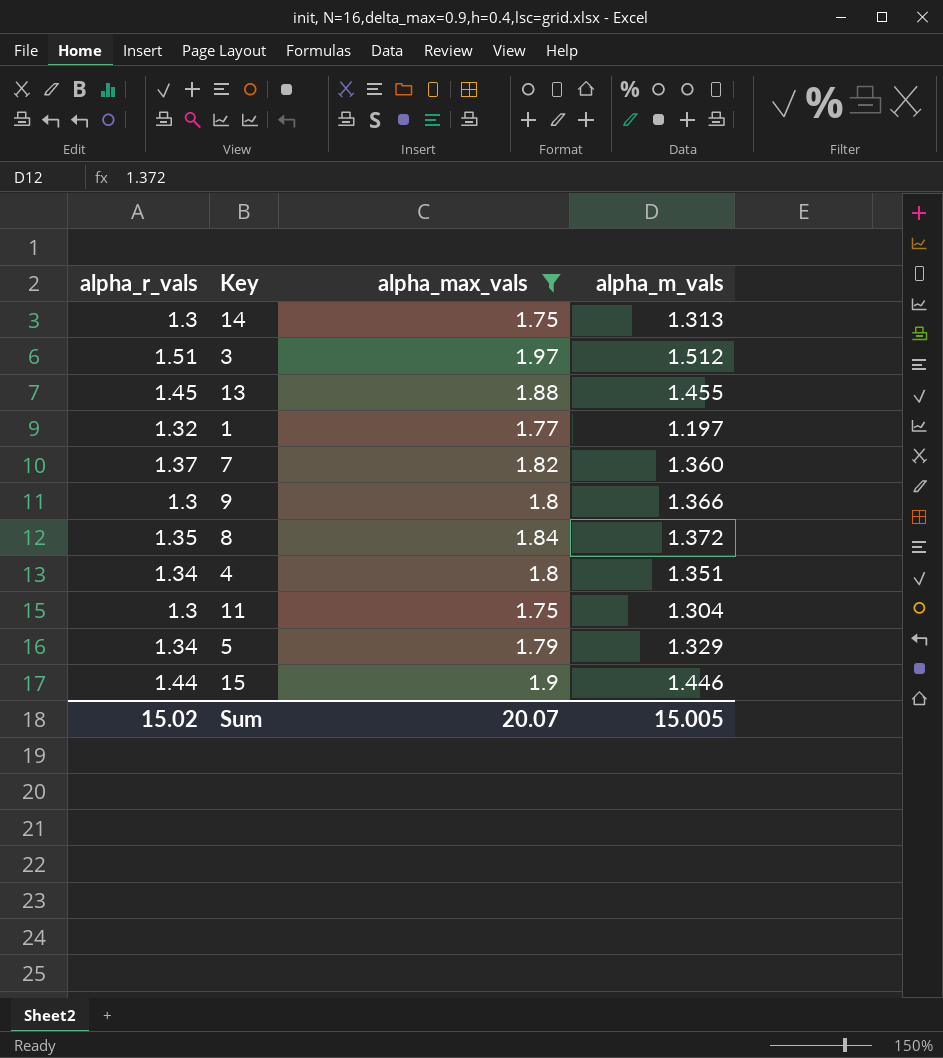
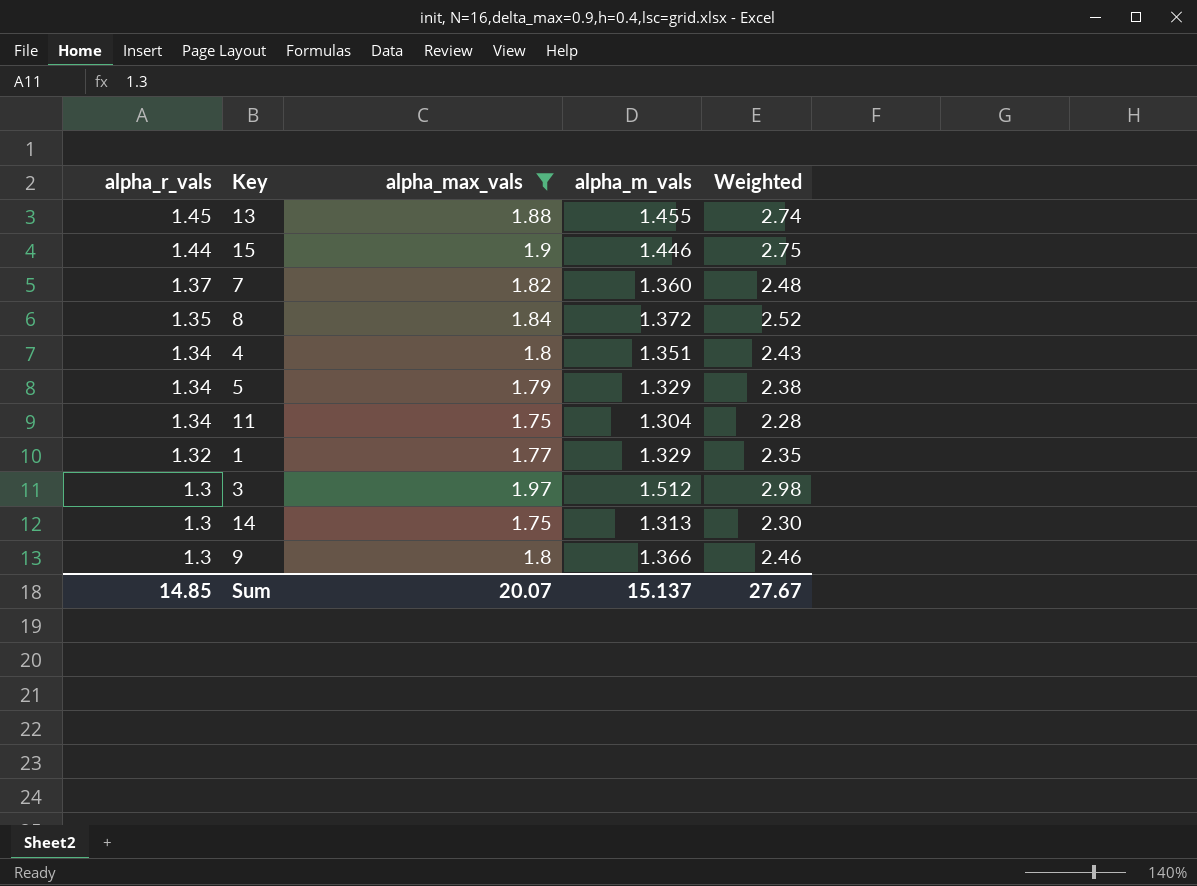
row order: none -> alpha_r_vals descending
column Weighted | formula: none -> [alpha_max_vals] * [alpha_m_vals]
11 | alpha_r_vals: 1.3 -> 1.34
1 | alpha_m_vals: 1.197 -> 1.329
3 | alpha_r_vals: 1.51 -> 1.3
Sum | alpha_r_vals: 15.02 -> 14.85
Sum | alpha_m_vals: 15.005 -> 15.137

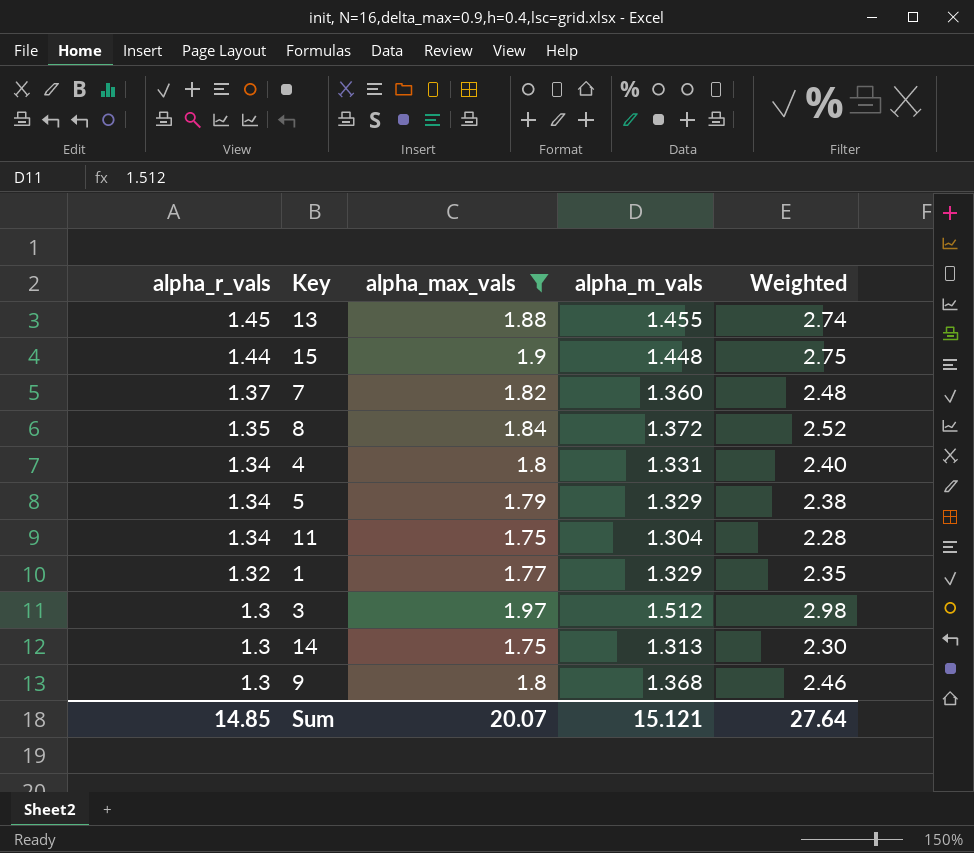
15 | alpha_m_vals: 1.446 -> 1.448
4 | alpha_m_vals: 1.351 -> 1.331
4 | Weighted: 2.43 -> 2.40
9 | alpha_m_vals: 1.366 -> 1.368
Sum | alpha_m_vals: 15.137 -> 15.121
Sum | Weighted: 27.67 -> 27.64

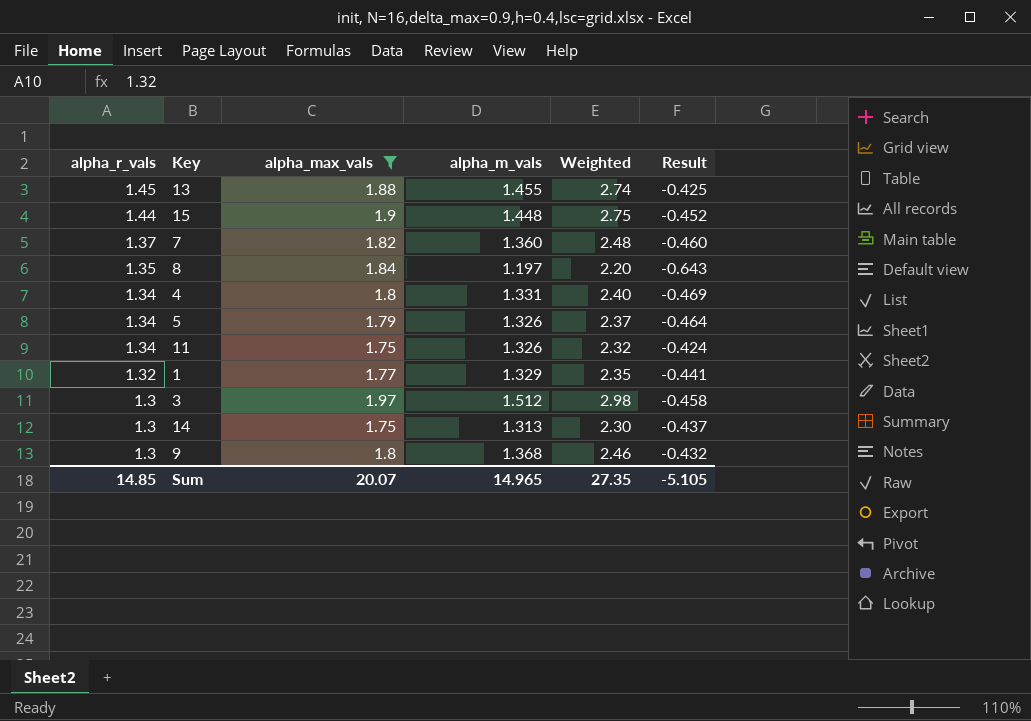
column Result | formula: none -> [alpha_m_vals] - [alpha_max_vals]
8 | alpha_m_vals: 1.372 -> 1.197
8 | Weighted: 2.52 -> 2.20
5 | alpha_m_vals: 1.329 -> 1.326
5 | Weighted: 2.38 -> 2.37
11 | alpha_m_vals: 1.304 -> 1.326
11 | Weighted: 2.28 -> 2.32
Sum | alpha_m_vals: 15.121 -> 14.965
Sum | Weighted: 27.64 -> 27.35

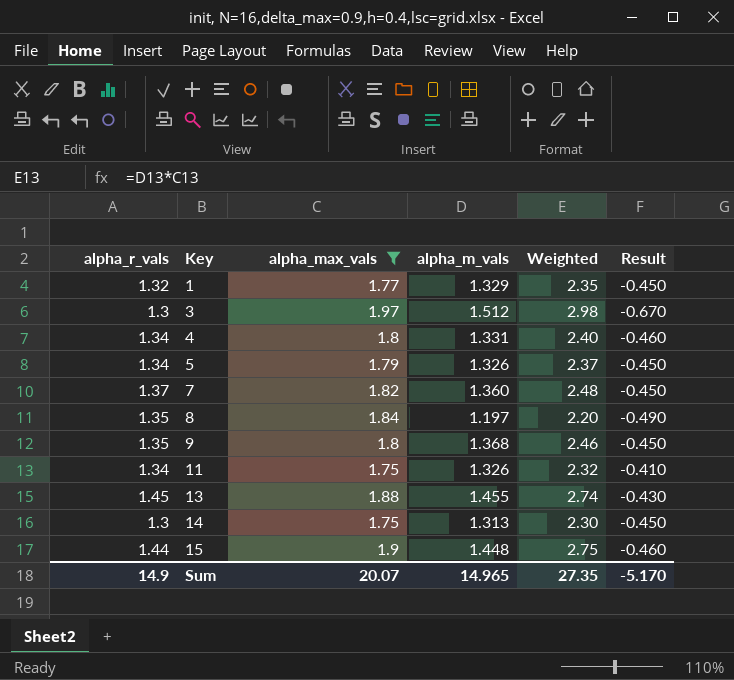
row order: alpha_r_vals descending -> Key ascending
column Result | formula: [alpha_m_vals] - [alpha_max_vals] -> [alpha_r_vals] - [alpha_max_vals]
9 | alpha_r_vals: 1.3 -> 1.35
Sum | alpha_r_vals: 14.85 -> 14.9
Sum | Result: -5.105 -> -5.170

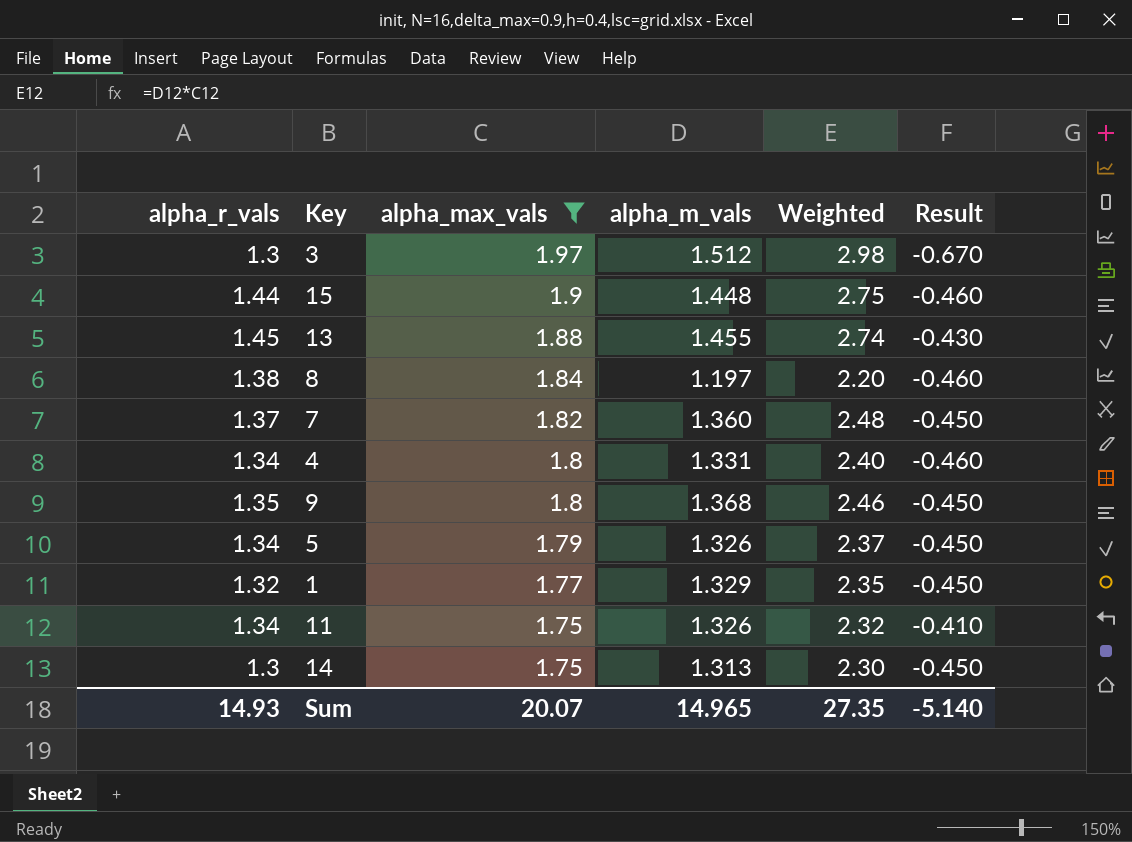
row order: Key ascending -> alpha_max_vals descending
8 | alpha_r_vals: 1.35 -> 1.38
8 | Result: -0.490 -> -0.460
Sum | alpha_r_vals: 14.9 -> 14.93
Sum | Result: -5.170 -> -5.140

